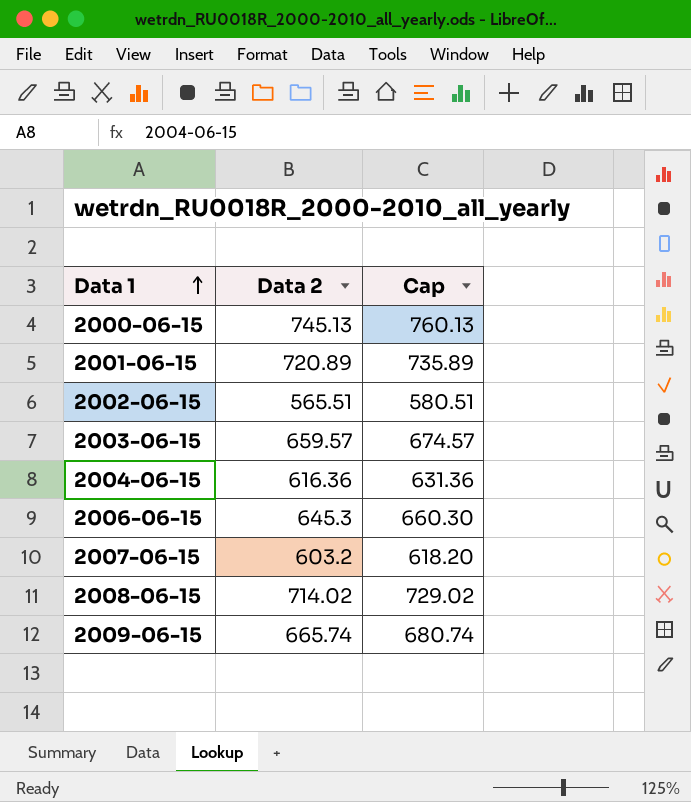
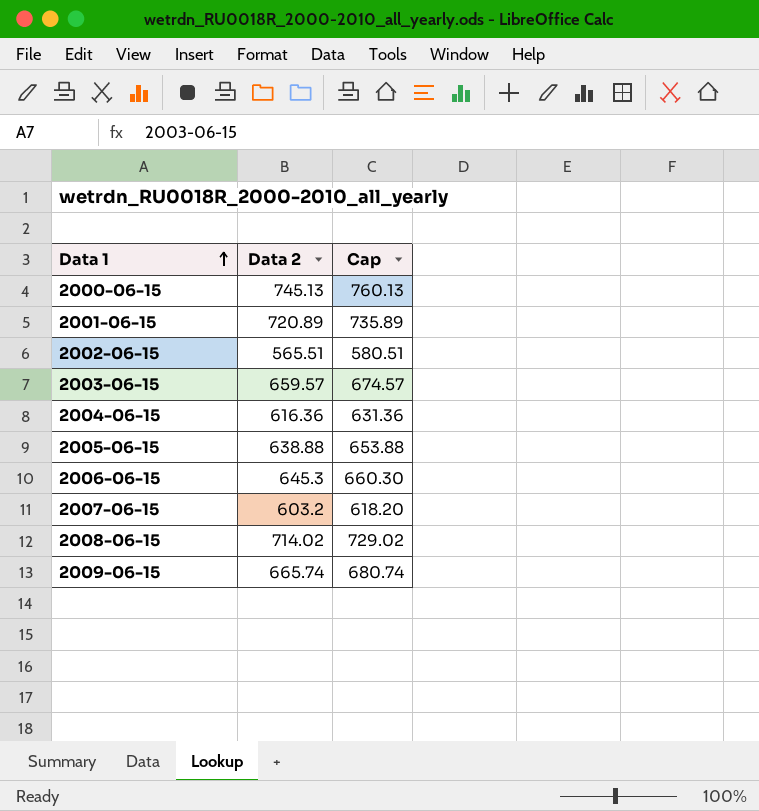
row 2005-06-15: none -> 638.88 | 653.88

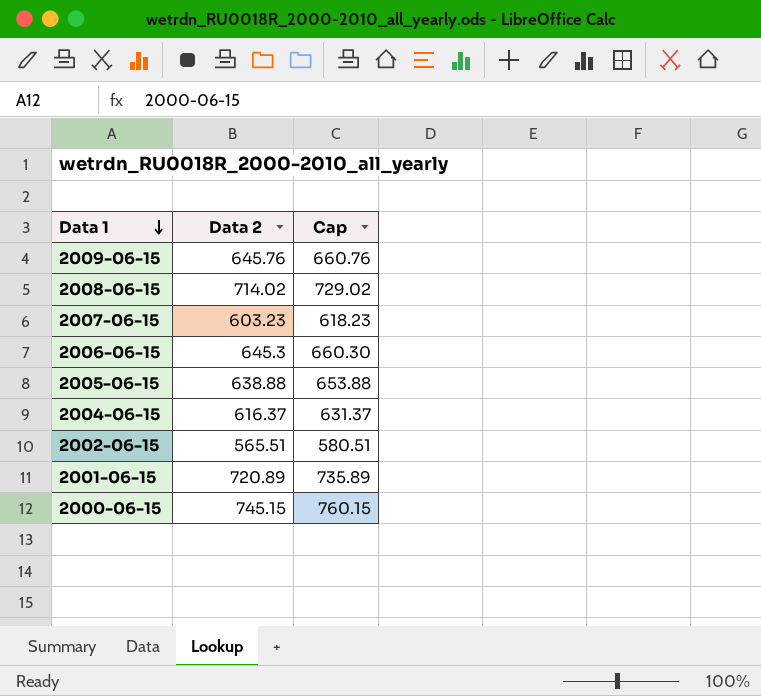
row order: Data 1 ascending -> Data 1 descending
row 2003-06-15: 659.57 | 674.57 -> none
2009-06-15 | Data 2: 665.74 -> 645.76
2009-06-15 | Cap: 680.74 -> 660.76
2007-06-15 | Data 2: 603.2 -> 603.23
2007-06-15 | Cap: 618.20 -> 618.23
2004-06-15 | Data 2: 616.36 -> 616.37
2004-06-15 | Cap: 631.36 -> 631.37
2000-06-15 | Data 2: 745.13 -> 745.15
2000-06-15 | Cap: 760.13 -> 760.15

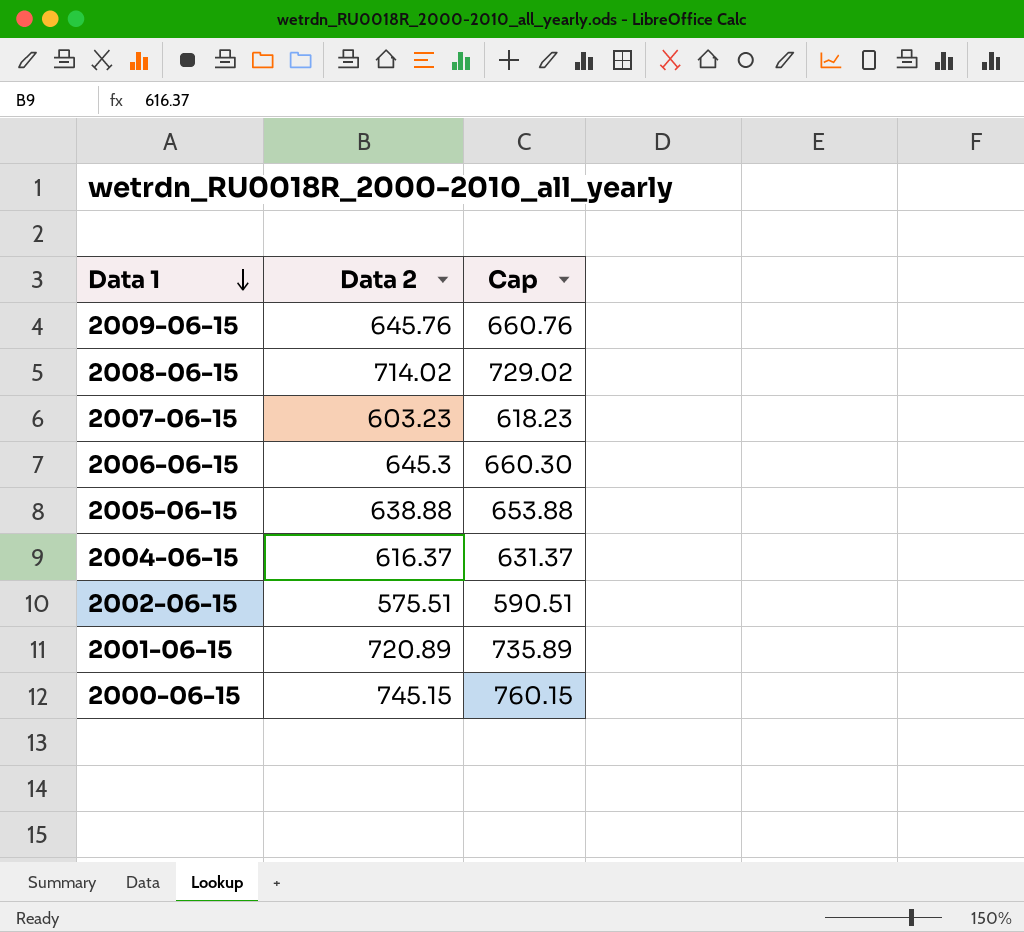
2002-06-15 | Data 2: 565.51 -> 575.51
2002-06-15 | Cap: 580.51 -> 590.51

